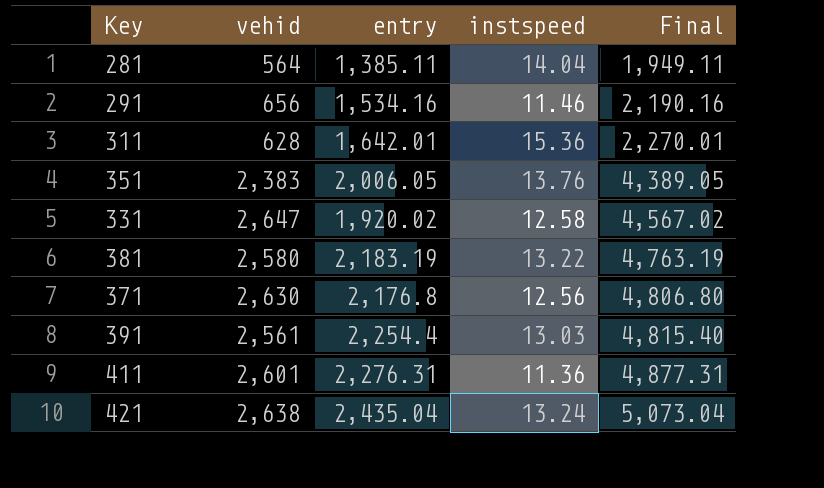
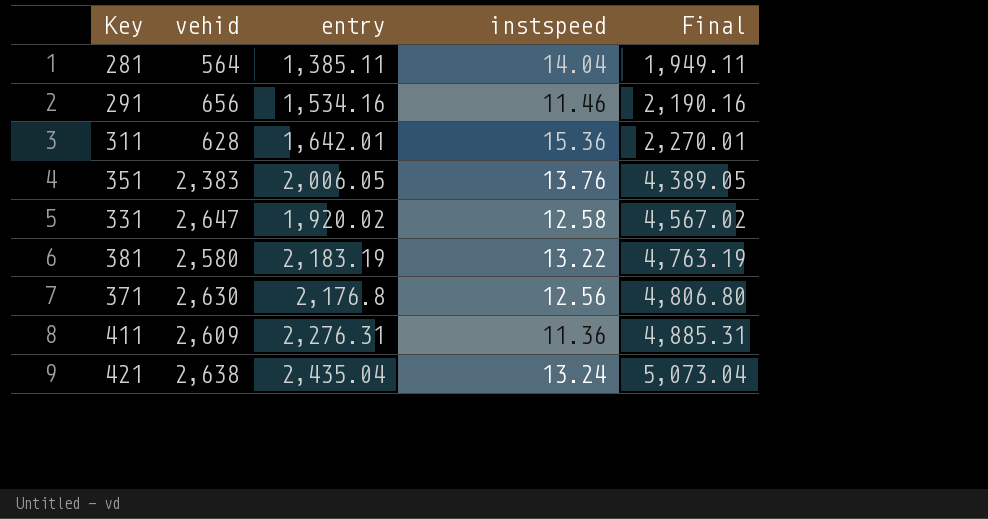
row 391: 2,561 | 2,254.4 | 13.03 | 4,815.40 -> none
411 | vehid: 2,601 -> 2,609
411 | Final: 4,877.31 -> 4,885.31

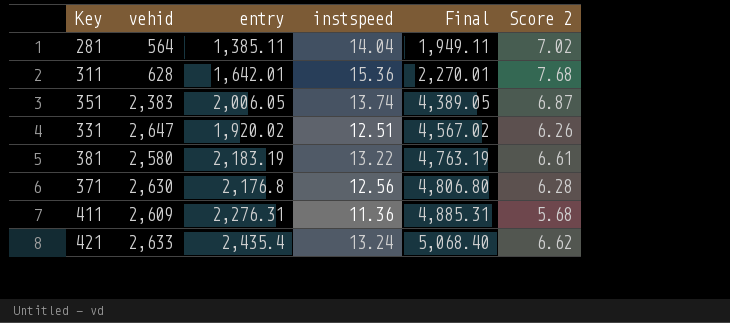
column Score 2 | formula: none -> [instspeed] * 0.5
row 291: 656 | 1,534.16 | 11.46 | 2,190.16 -> none
351 | instspeed: 13.76 -> 13.74
331 | instspeed: 12.58 -> 12.51
421 | vehid: 2,638 -> 2,633
421 | entry: 2,435.04 -> 2,435.4
421 | Final: 5,073.04 -> 5,068.40

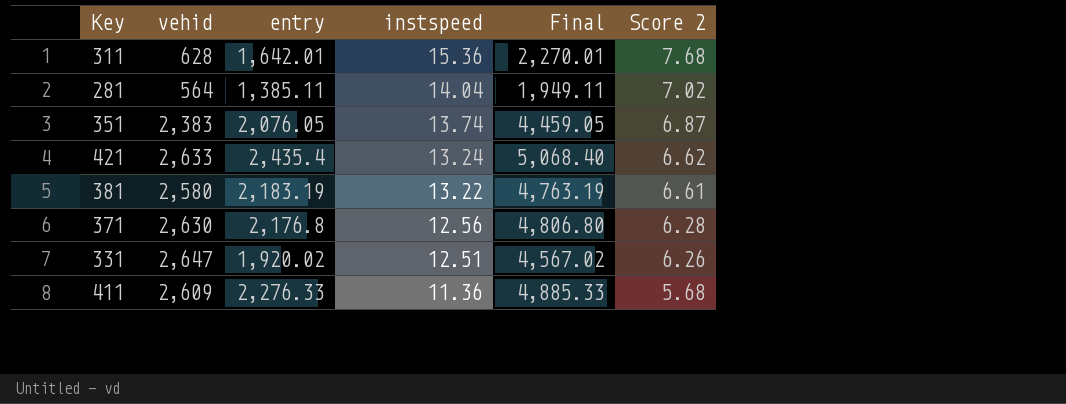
row order: Final ascending -> instspeed descending
351 | entry: 2,006.05 -> 2,076.05
351 | Final: 4,389.05 -> 4,459.05
411 | entry: 2,276.31 -> 2,276.33
411 | Final: 4,885.31 -> 4,885.33

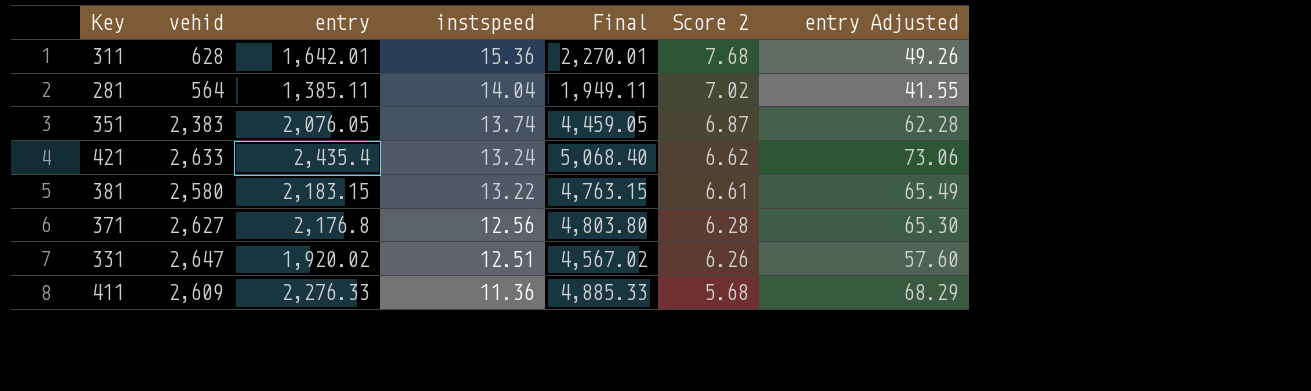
column entry Adjusted | formula: none -> [entry] * 0.03
381 | entry: 2,183.19 -> 2,183.15
381 | Final: 4,763.19 -> 4,763.15
371 | vehid: 2,630 -> 2,627
371 | Final: 4,806.80 -> 4,803.80

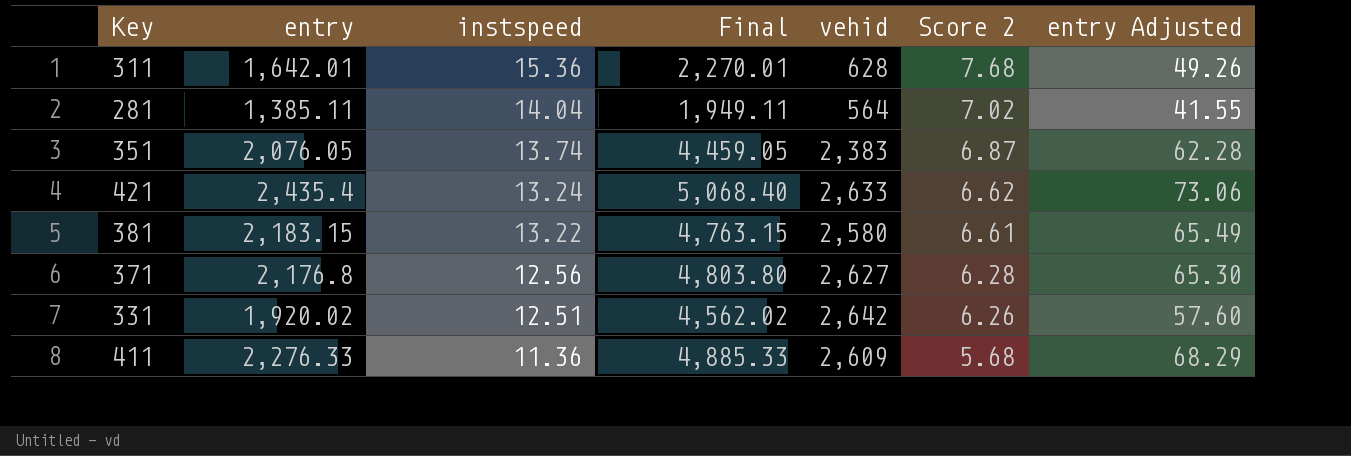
column vehid | position: 2 -> 5
331 | Final: 4,567.02 -> 4,562.02
331 | vehid: 2,647 -> 2,642

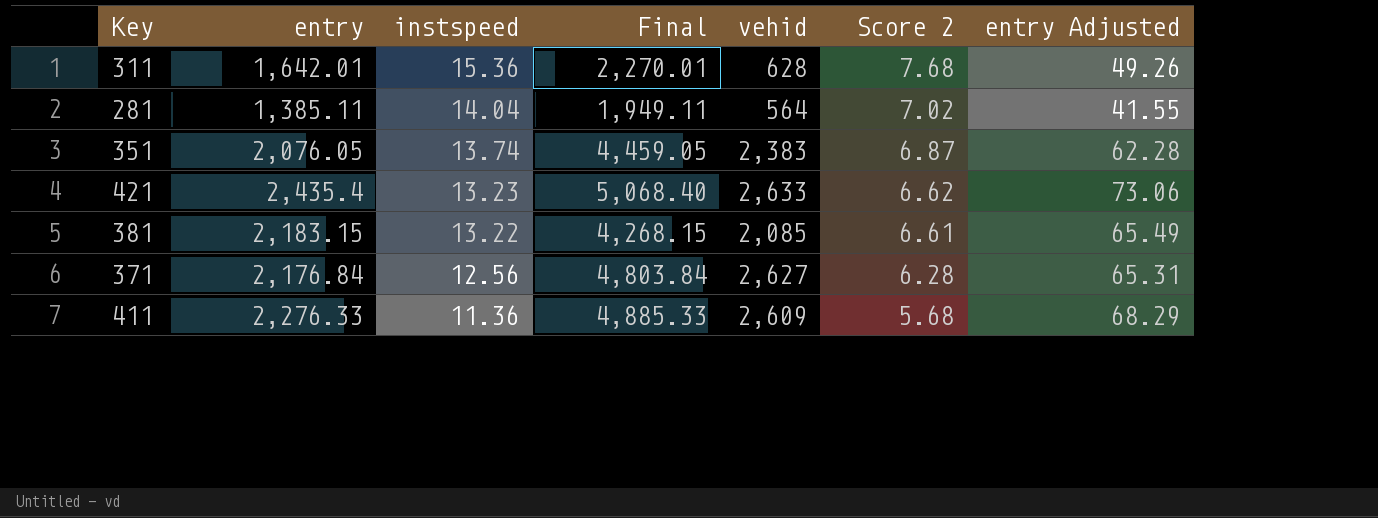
row 331: 1,920.02 | 12.51 | 4,562.02 | 2,642 | 6.26 | 57.60 -> none
421 | instspeed: 13.24 -> 13.23
381 | Final: 4,763.15 -> 4,268.15
381 | vehid: 2,580 -> 2,085
371 | entry: 2,176.8 -> 2,176.84
371 | Final: 4,803.80 -> 4,803.84
371 | entry Adjusted: 65.30 -> 65.31

